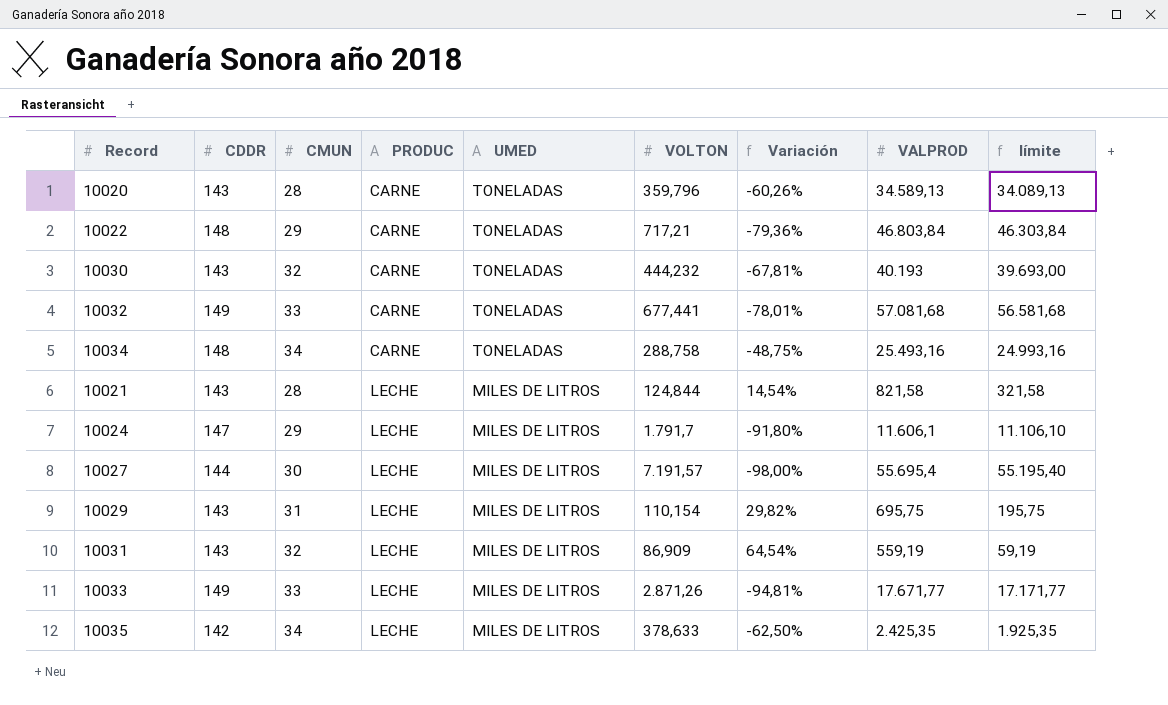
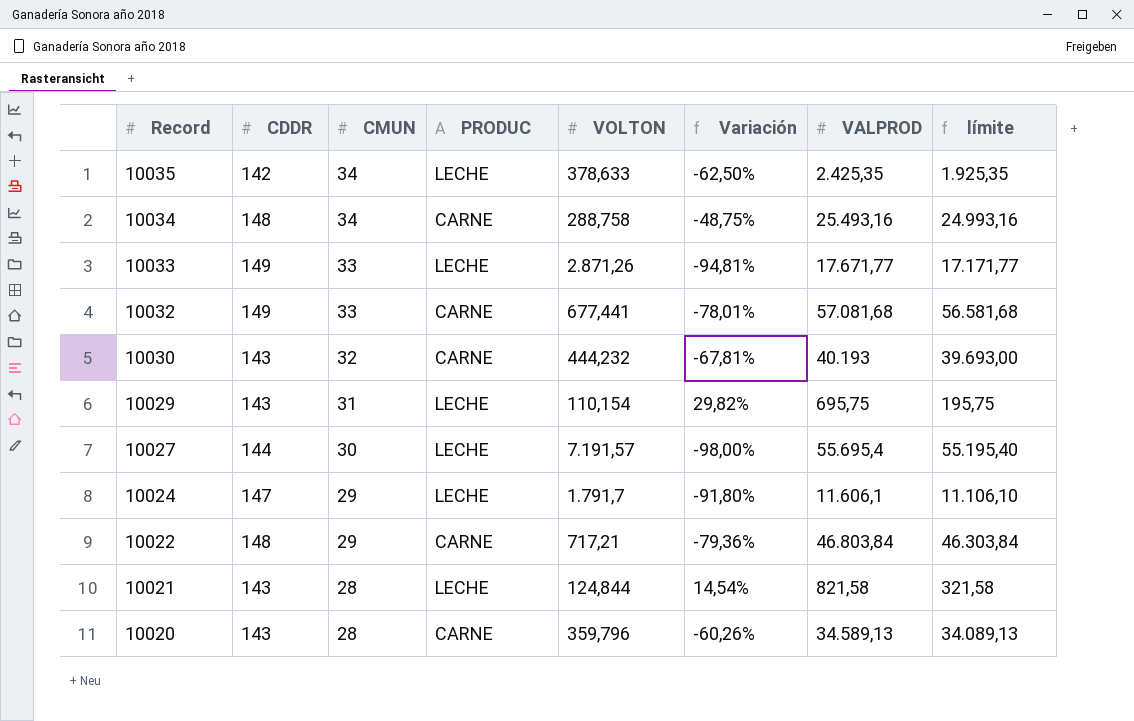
row order: PRODUC ascending -> Record descending
column UMED | position: 5 -> none
row 10031: 143 | 32 | LECHE | MILES DE LITROS | 86,909 | 64,54% | 559,19 | 59,19 -> none

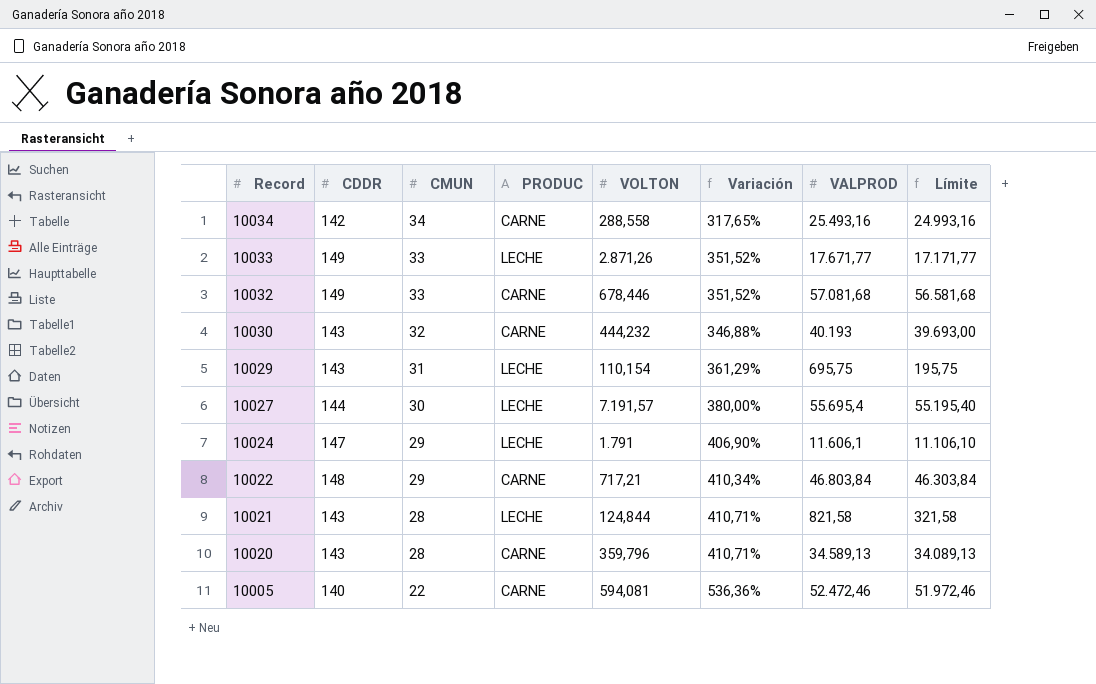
column Variación | formula: ([CDDR] - [VOLTON]) / [VOLTON] -> ([CDDR] - [CMUN]) / [CMUN]
column name: límite -> Límite
row 10035: 142 | 34 | LECHE | 378,633 | -62,50% | 2.425,35 | 1.925,35 -> none
10034 | CDDR: 148 -> 142
10034 | VOLTON: 288,758 -> 288,558
10032 | VOLTON: 677,441 -> 678,446
10024 | VOLTON: 1.791,7 -> 1.791
row 10005: none -> 140 | 22 | CARNE | 594,081 | 536,36% | 52.472,46 | 51.972,46

